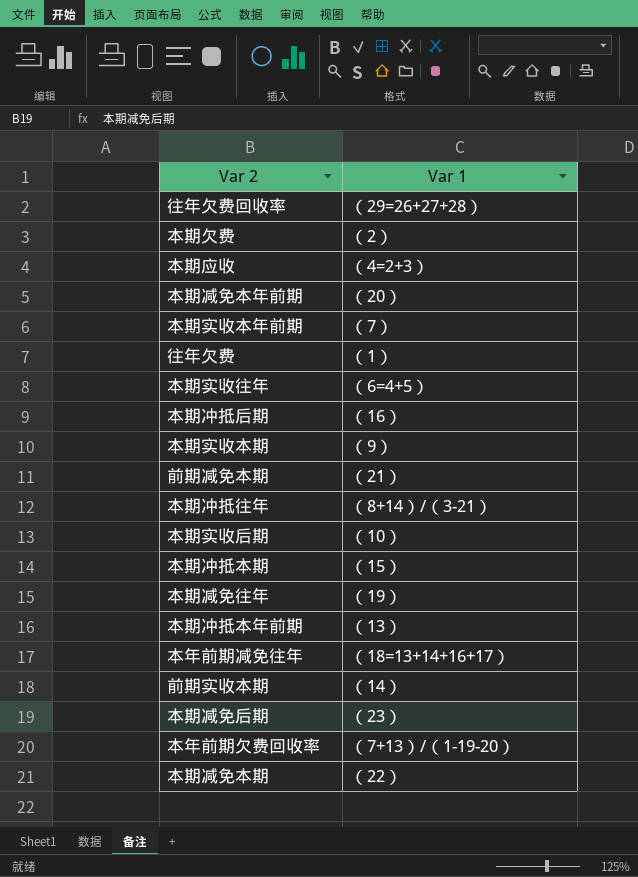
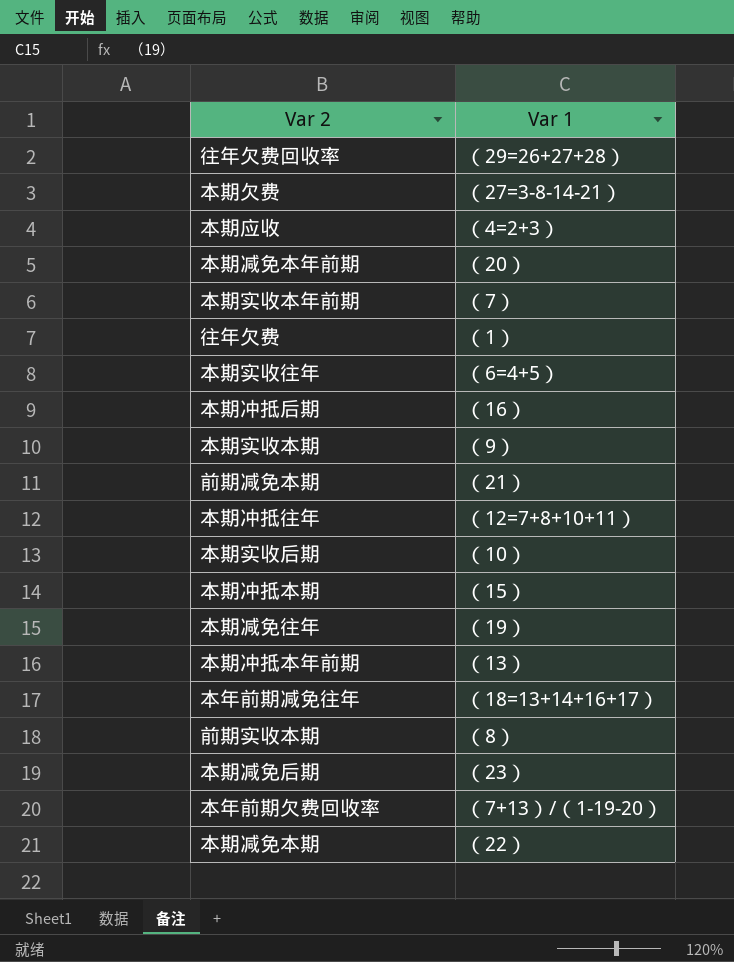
本期欠费 | Var 1: （2） -> （27=3-8-14-21）
本期冲抵往年 | Var 1: （8+14）/（3-21） -> （12=7+8+10+11）
前期实收本期 | Var 1: （14） -> （8）

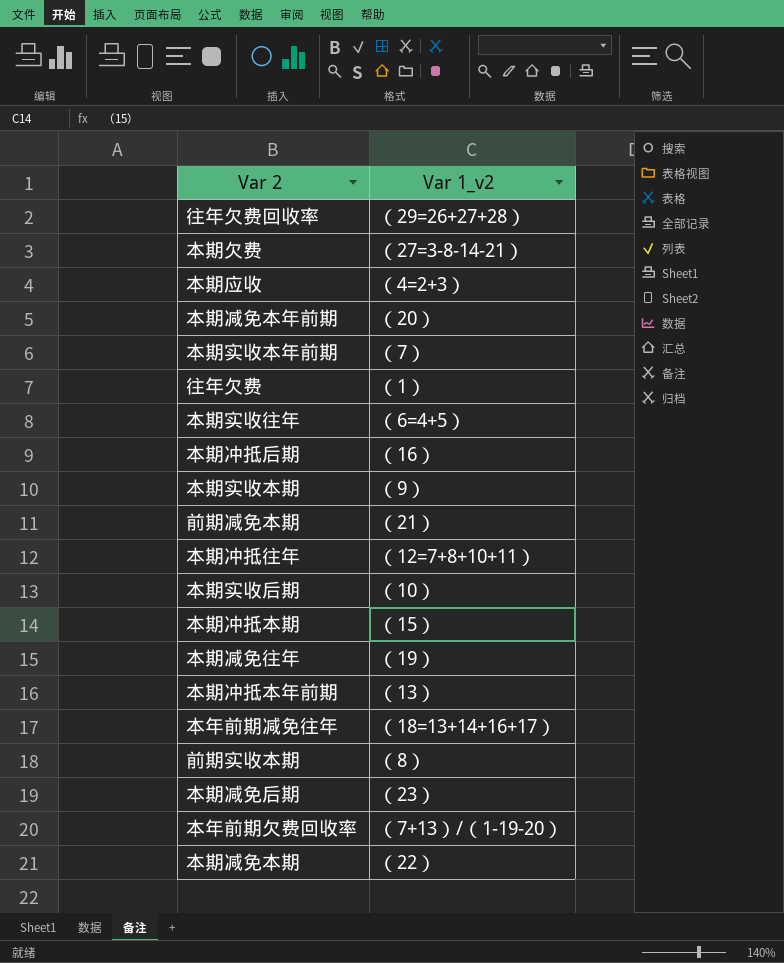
column name: Var 1 -> Var 1_v2

